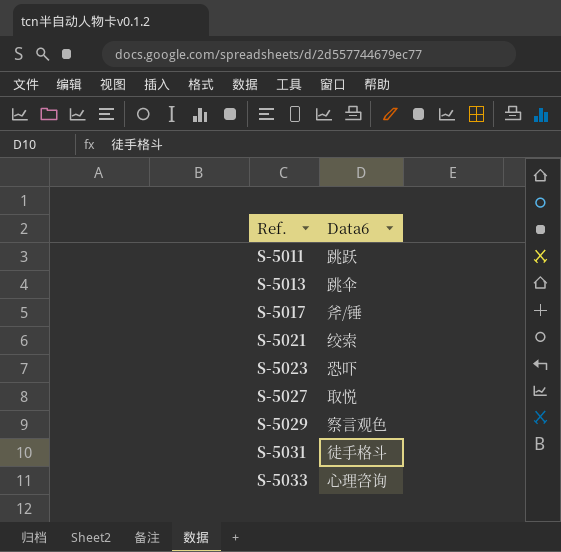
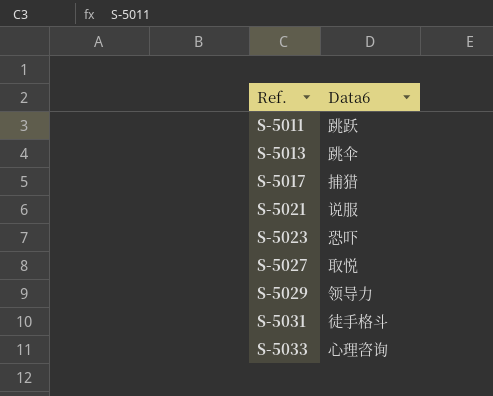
S-5017 | Data6: 斧/锤 -> 捕猎
S-5021 | Data6: 绞索 -> 说服
S-5029 | Data6: 察言观色 -> 领导力

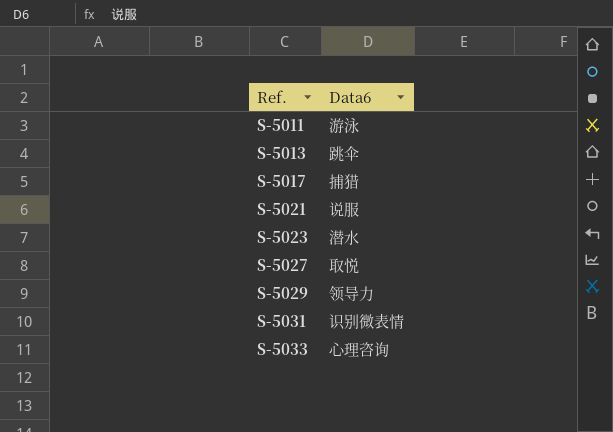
S-5011 | Data6: 跳跃 -> 游泳
S-5023 | Data6: 恐吓 -> 潜水
S-5031 | Data6: 徒手格斗 -> 识别微表情

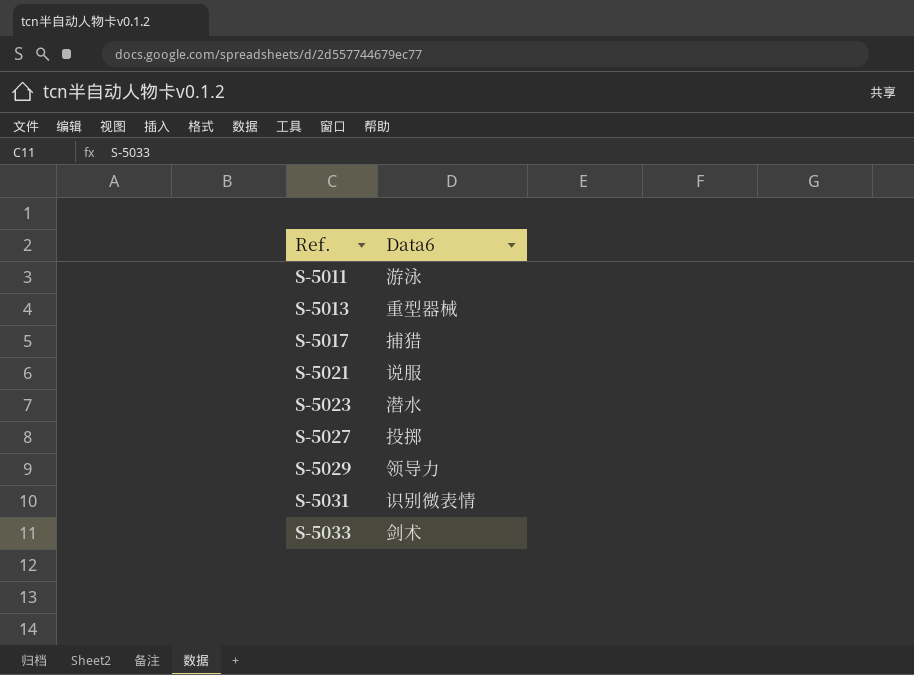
S-5013 | Data6: 跳伞 -> 重型器械
S-5027 | Data6: 取悦 -> 投掷
S-5033 | Data6: 心理咨询 -> 剑术

